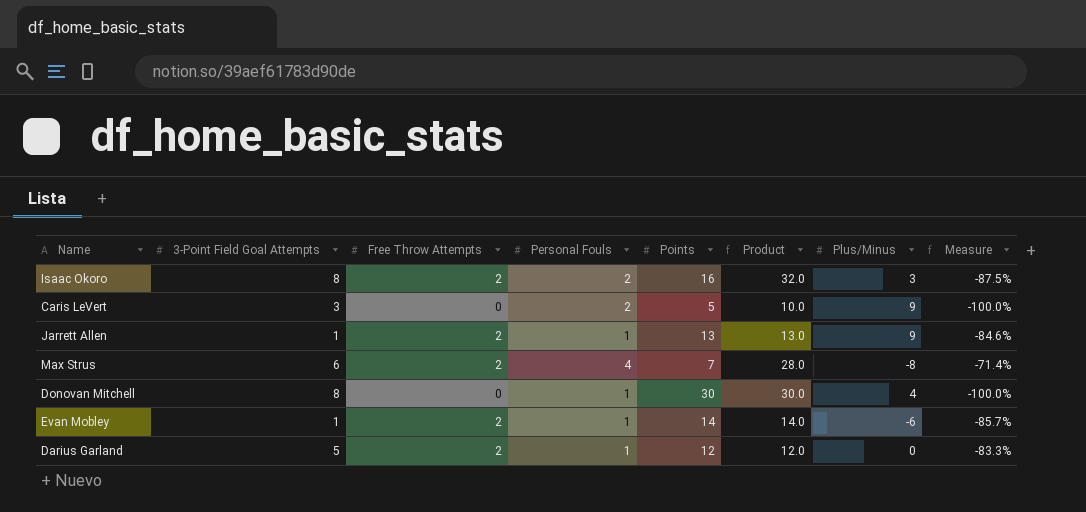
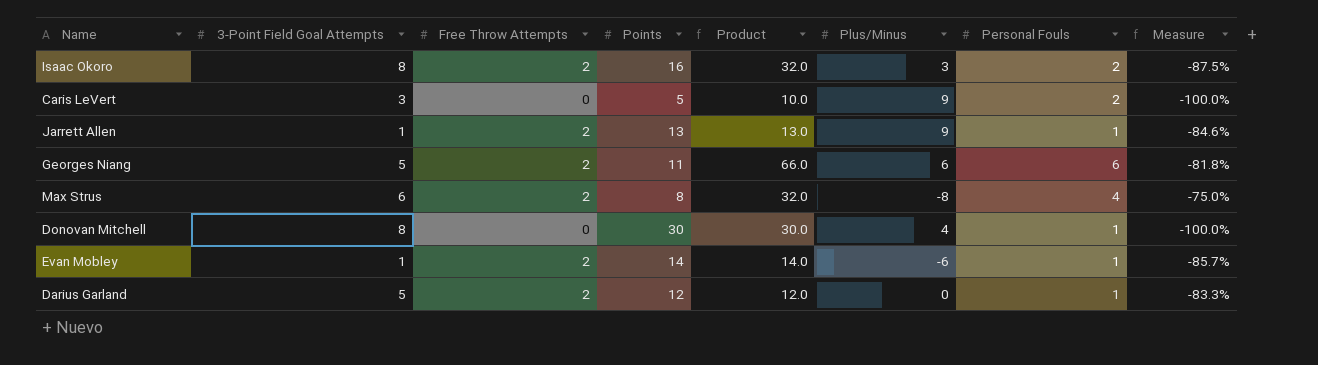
column Personal Fouls | position: 4 -> 7
row Georges Niang: none -> 5 | 2 | 11 | 66.0 | 6 | 6 | -81.8%
Max Strus | Points: 7 -> 8
Max Strus | Product: 28.0 -> 32.0
Max Strus | Measure: -71.4% -> -75.0%

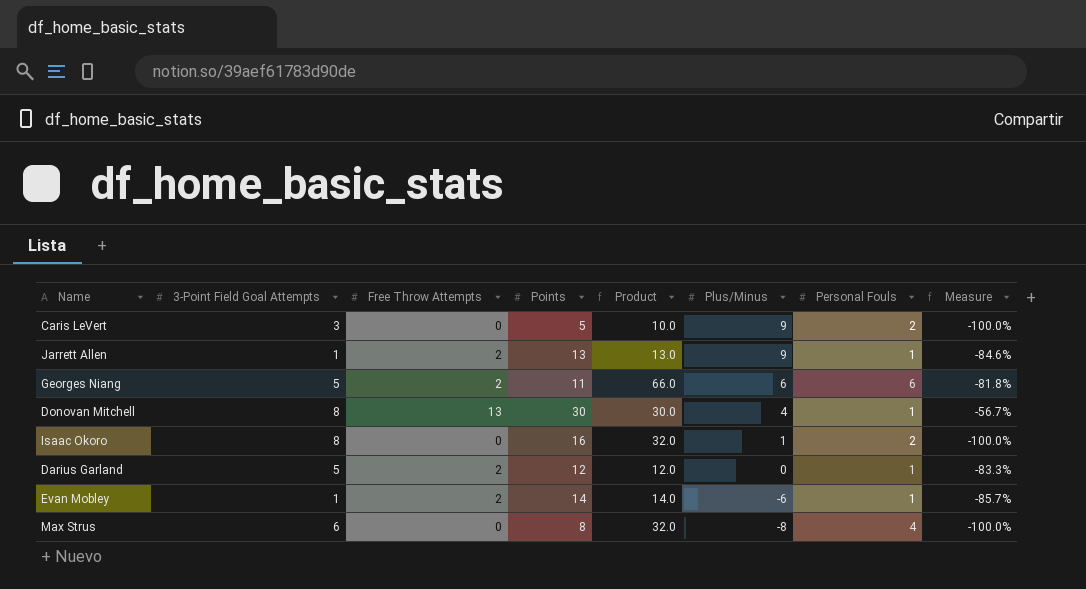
row order: none -> Plus/Minus descending
Donovan Mitchell | Free Throw Attempts: 0 -> 13
Donovan Mitchell | Measure: -100.0% -> -56.7%
Isaac Okoro | Free Throw Attempts: 2 -> 0
Isaac Okoro | Plus/Minus: 3 -> 1
Isaac Okoro | Measure: -87.5% -> -100.0%
Max Strus | Free Throw Attempts: 2 -> 0
Max Strus | Measure: -75.0% -> -100.0%

